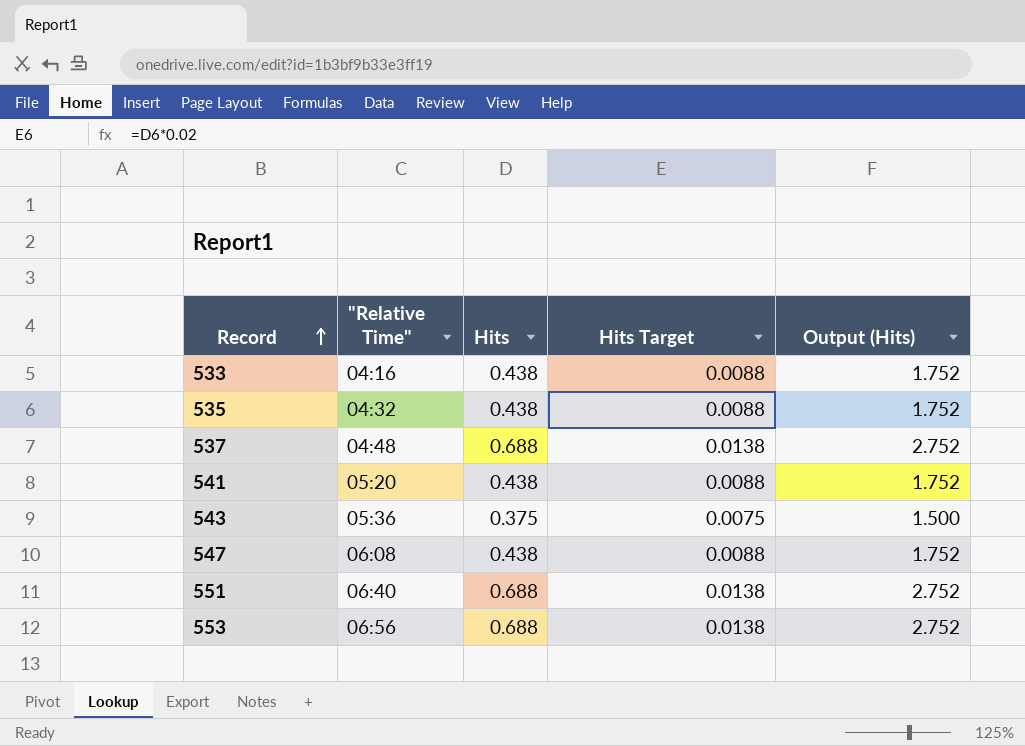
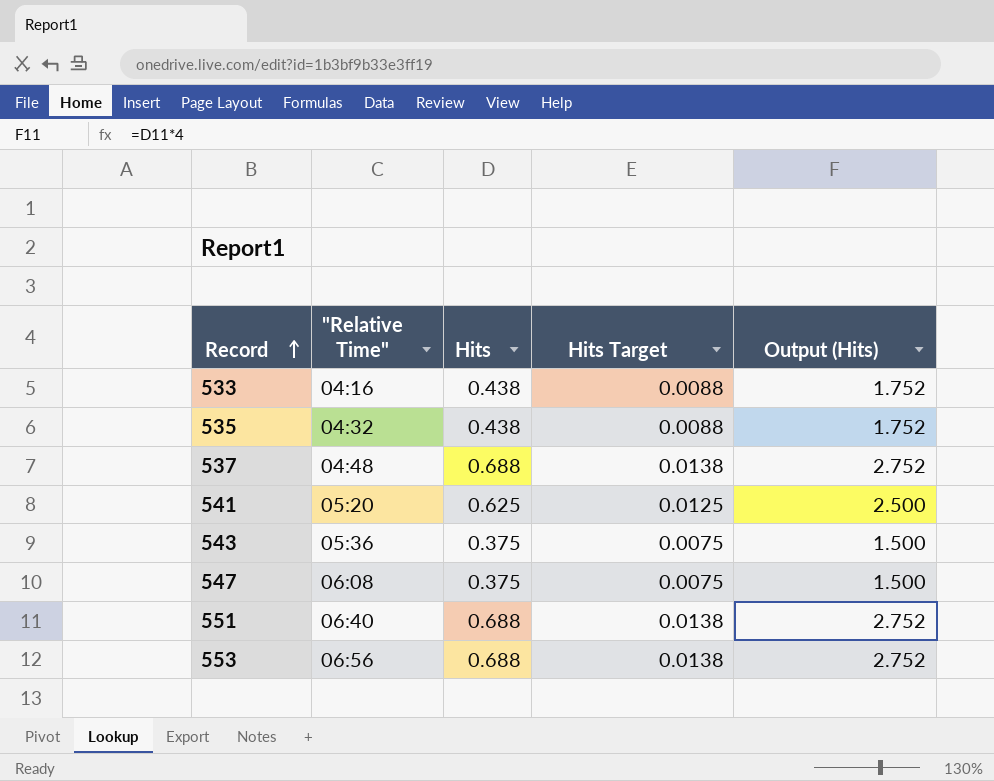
541 | Hits: 0.438 -> 0.625
541 | Hits Target: 0.0088 -> 0.0125
541 | Output (Hits): 1.752 -> 2.500
547 | Hits: 0.438 -> 0.375
547 | Hits Target: 0.0088 -> 0.0075
547 | Output (Hits): 1.752 -> 1.500

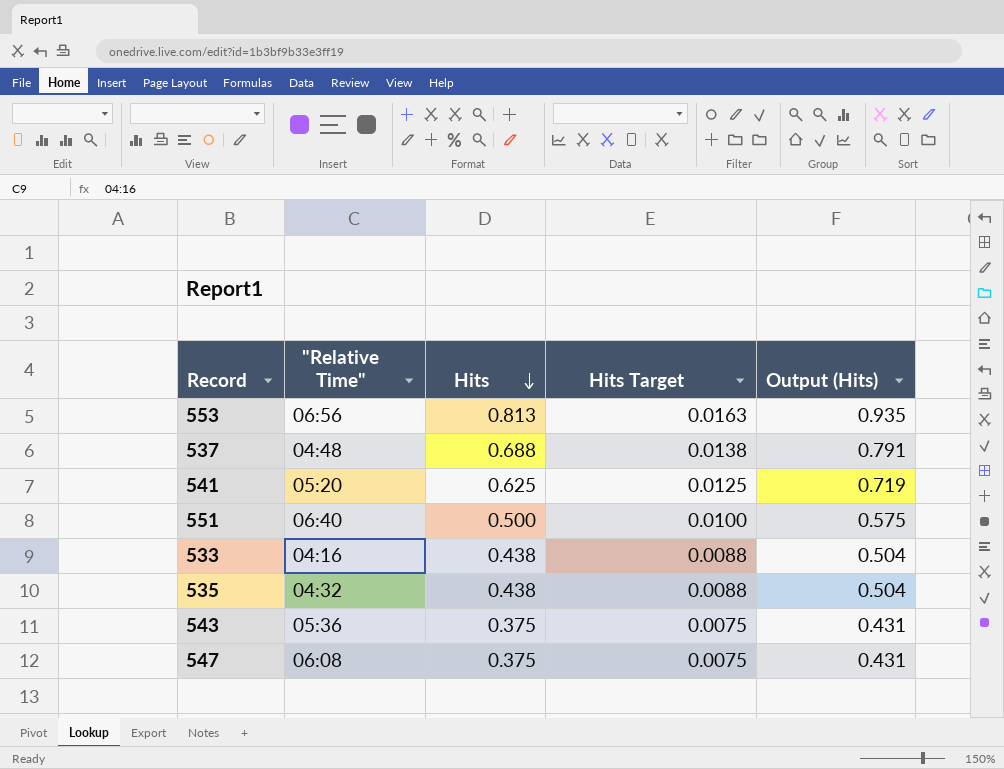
row order: Record ascending -> Hits descending
column Output (Hits) | formula: [Hits] * 4 -> [Hits] * 1.15
553 | Hits: 0.688 -> 0.813
553 | Hits Target: 0.0138 -> 0.0163
551 | Hits: 0.688 -> 0.500
551 | Hits Target: 0.0138 -> 0.0100

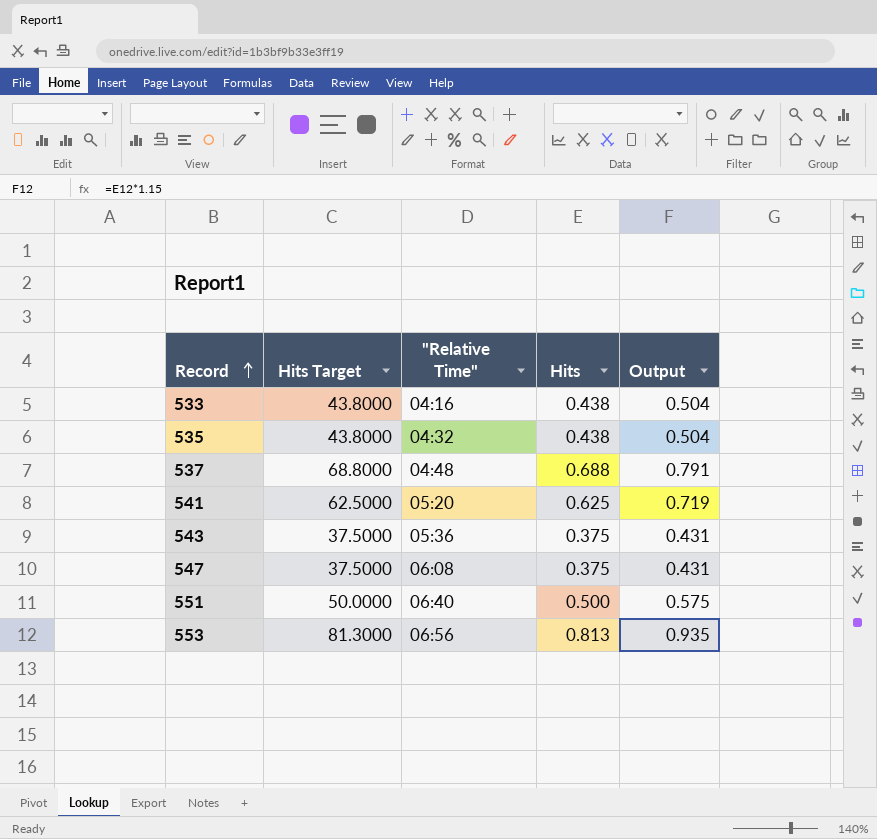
row order: Hits descending -> Record ascending
column Hits Target | formula: [Hits] * 0.02 -> [Hits] * 100
column Hits Target | position: 4 -> 2
column name: Output (Hits) -> Output

